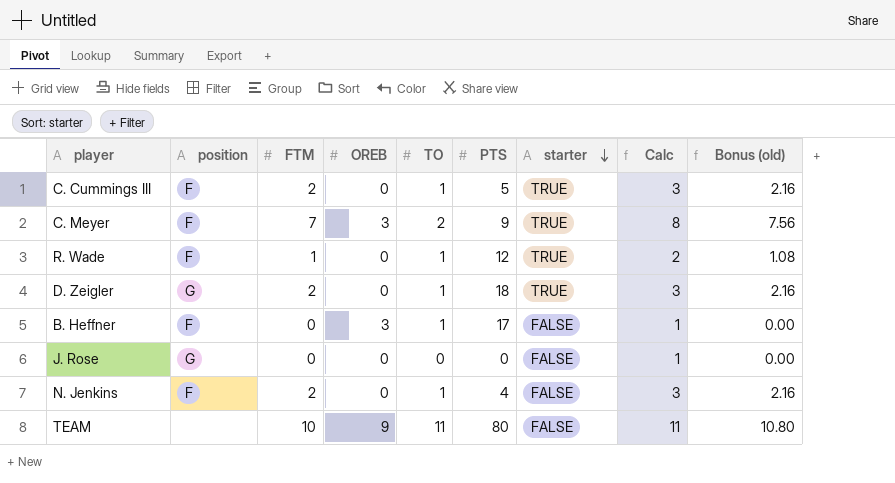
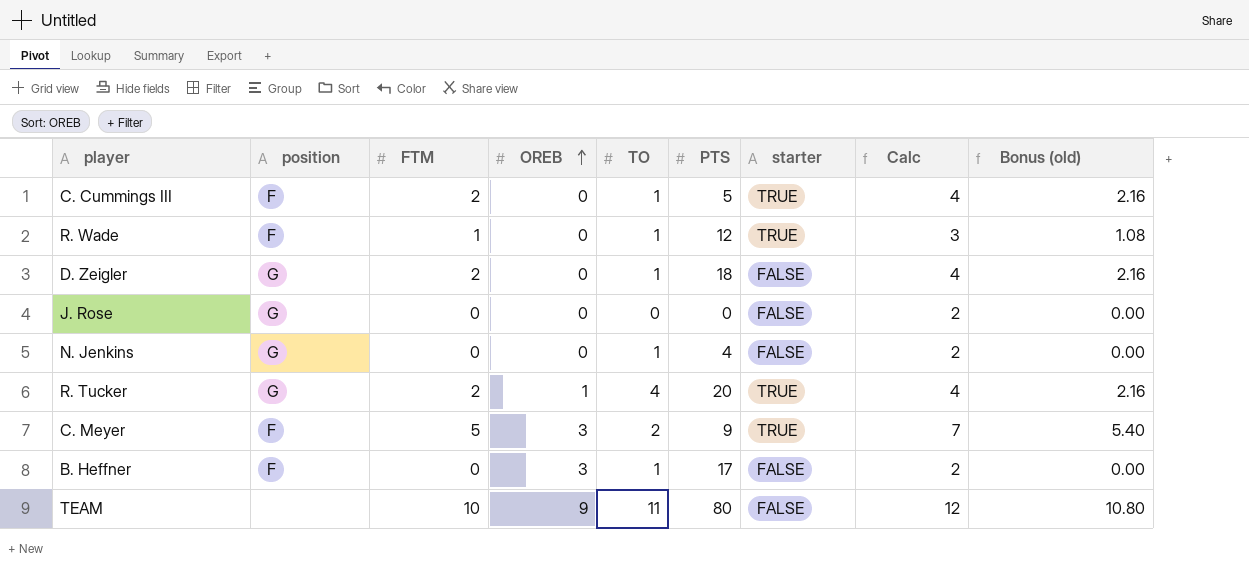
row order: starter descending -> OREB ascending
column Calc | formula: [FTM] + 1 -> [FTM] + 2
D. Zeigler | starter: TRUE -> FALSE
N. Jenkins | position: F -> G
N. Jenkins | FTM: 2 -> 0
N. Jenkins | Bonus (old): 2.16 -> 0.00
row R. Tucker: none -> G | 2 | 1 | 4 | 20 | TRUE | 4 | 2.16
C. Meyer | FTM: 7 -> 5
C. Meyer | Bonus (old): 7.56 -> 5.40

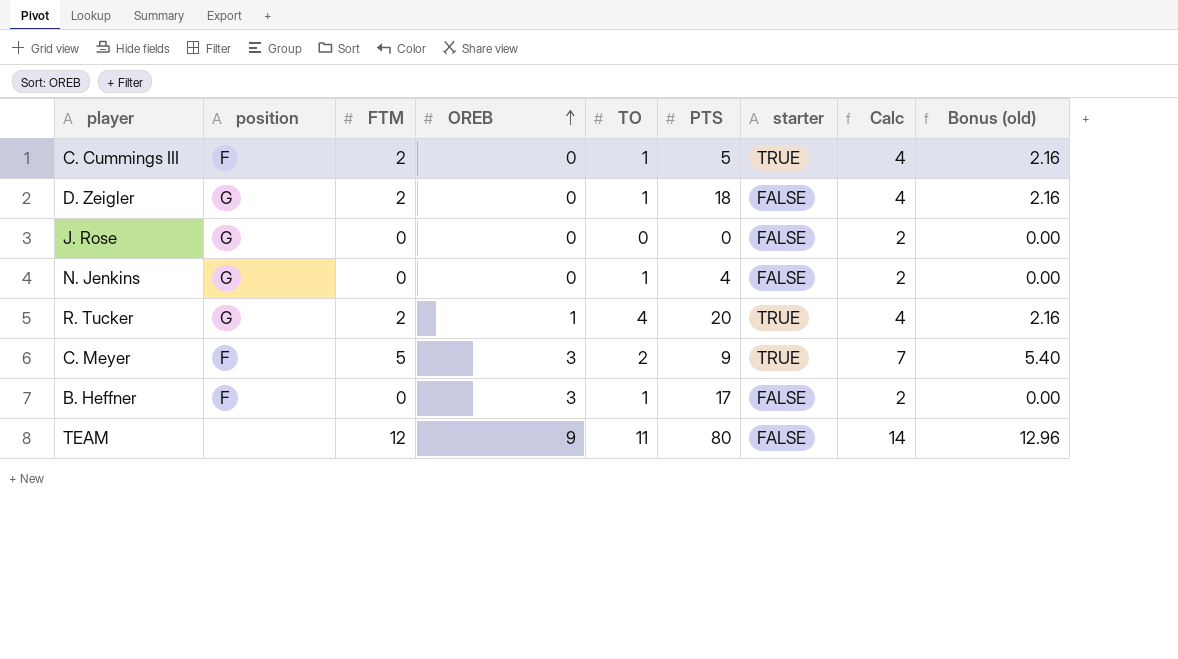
row R. Wade: F | 1 | 0 | 1 | 12 | TRUE | 3 | 1.08 -> none
TEAM | FTM: 10 -> 12
TEAM | Calc: 12 -> 14
TEAM | Bonus (old): 10.80 -> 12.96

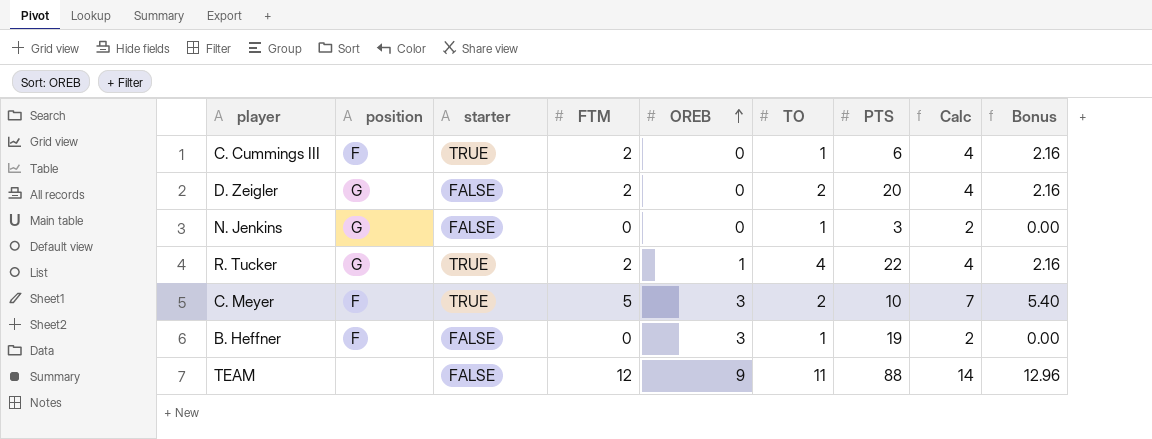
column starter | position: 7 -> 3
column name: Bonus (old) -> Bonus
row J. Rose: G | 0 | 0 | 0 | 0 | FALSE | 2 | 0.00 -> none
C. Cummings III | PTS: 5 -> 6
D. Zeigler | TO: 1 -> 2
D. Zeigler | PTS: 18 -> 20
N. Jenkins | PTS: 4 -> 3
R. Tucker | PTS: 20 -> 22
C. Meyer | PTS: 9 -> 10
B. Heffner | PTS: 17 -> 19
TEAM | PTS: 80 -> 88

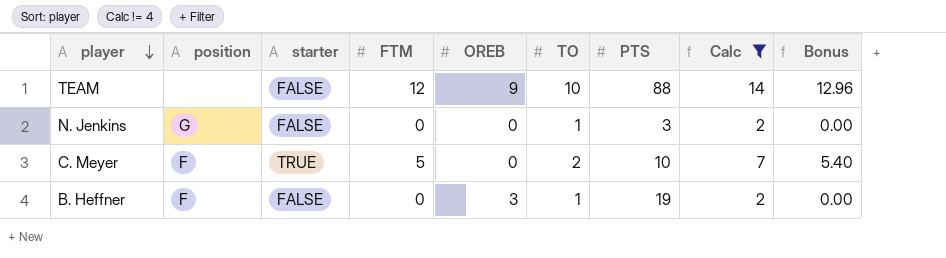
filter: none -> Calc != 4
row order: OREB ascending -> player descending
TEAM | TO: 11 -> 10
C. Meyer | OREB: 3 -> 0

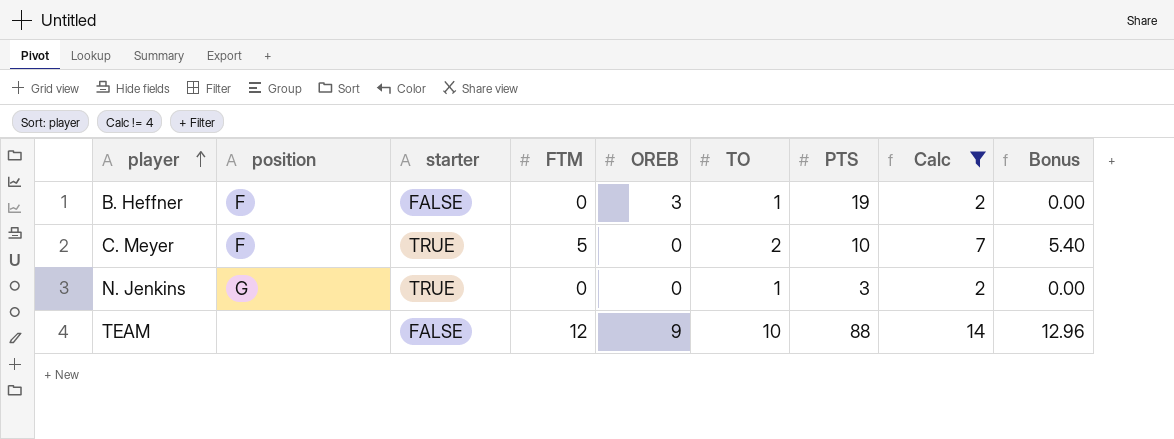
row order: player descending -> player ascending
N. Jenkins | starter: FALSE -> TRUE

